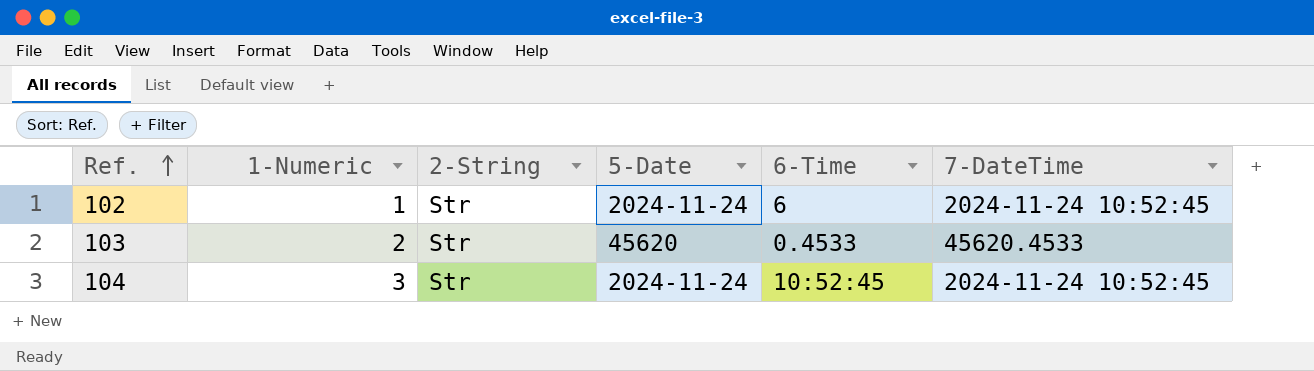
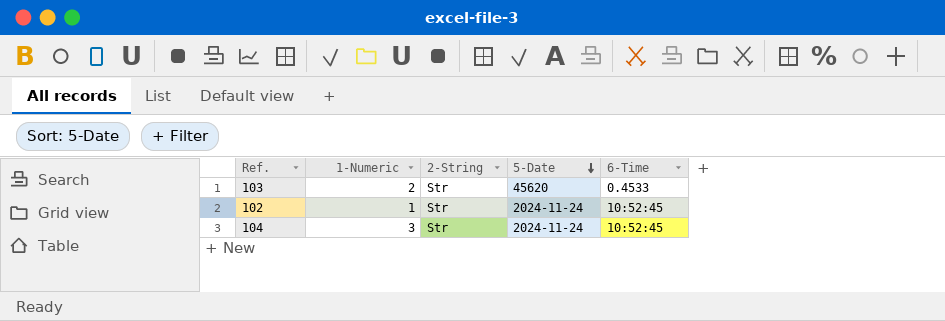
row order: Ref. ascending -> 5-Date descending
column 7-DateTime | position: 6 -> none
102 | 6-Time: 6 -> 10:52:45

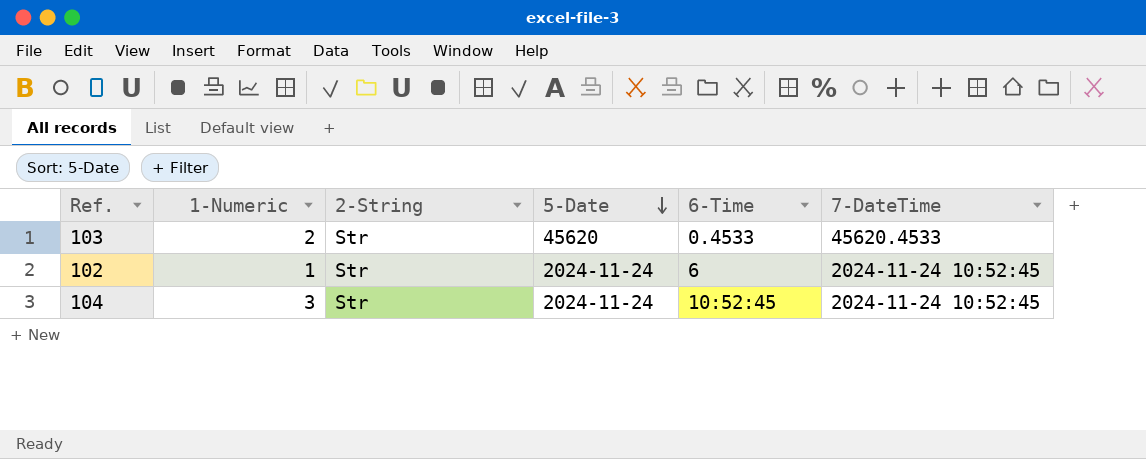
column 7-DateTime | position: none -> 6
102 | 6-Time: 10:52:45 -> 6

